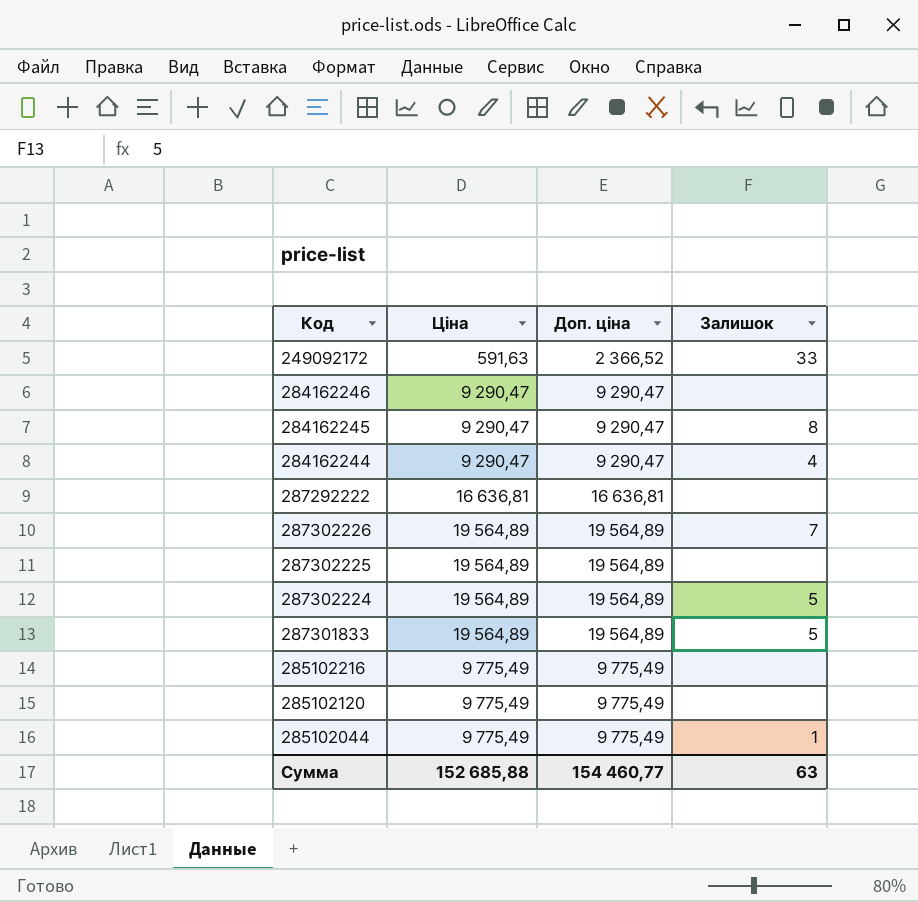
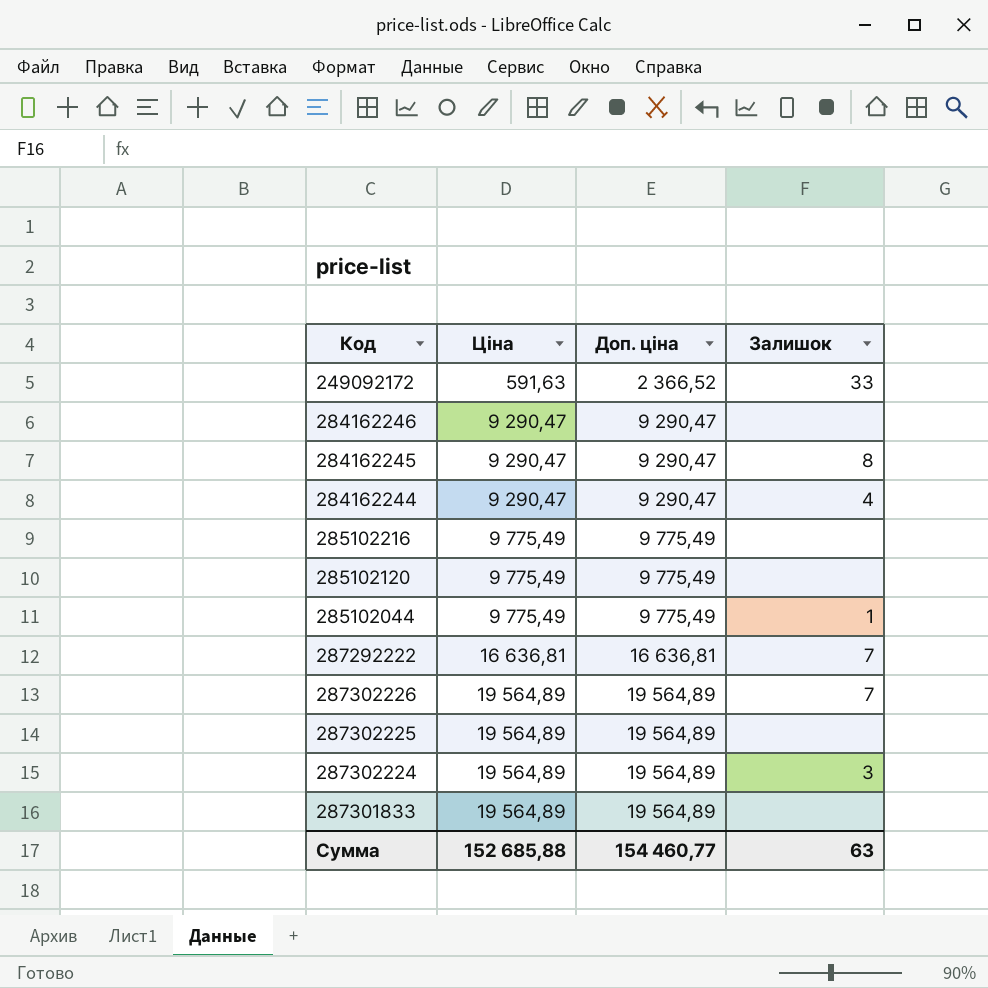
row order: none -> Ціна ascending
287292222 | Залишок: none -> 7
287302224 | Залишок: 5 -> 3
287301833 | Залишок: 5 -> none

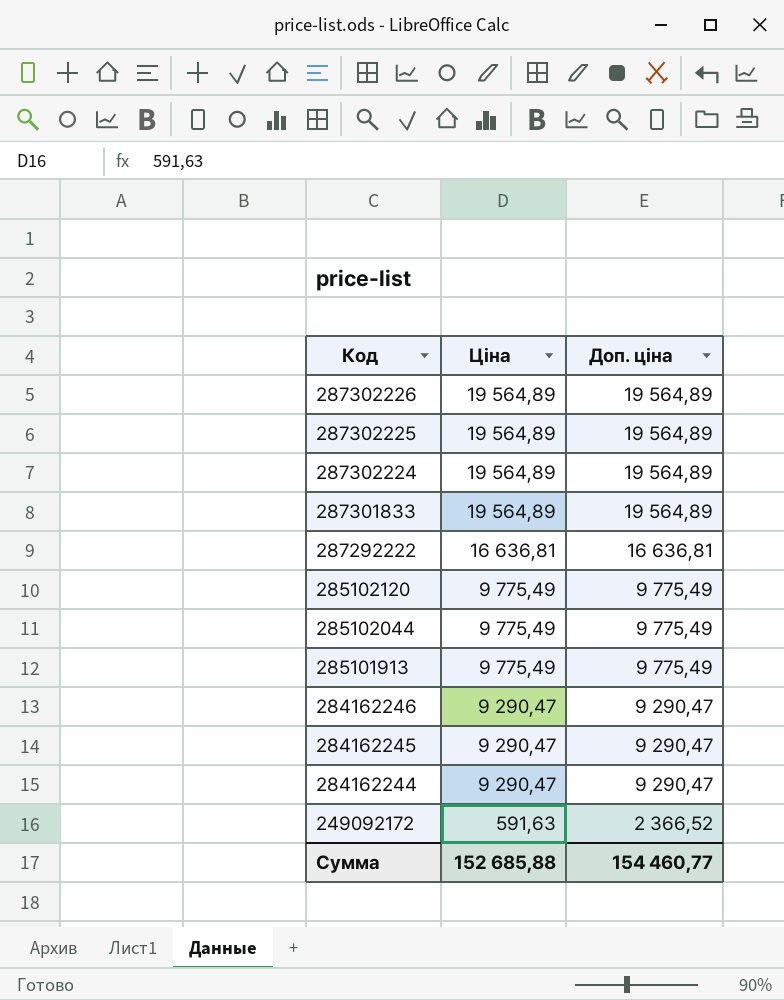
row order: Ціна ascending -> Код descending
column Залишок | position: 4 -> none
row 285102216: 9 775,49 | 9 775,49 | none -> none
row 285101913: none -> 9 775,49 | 9 775,49

